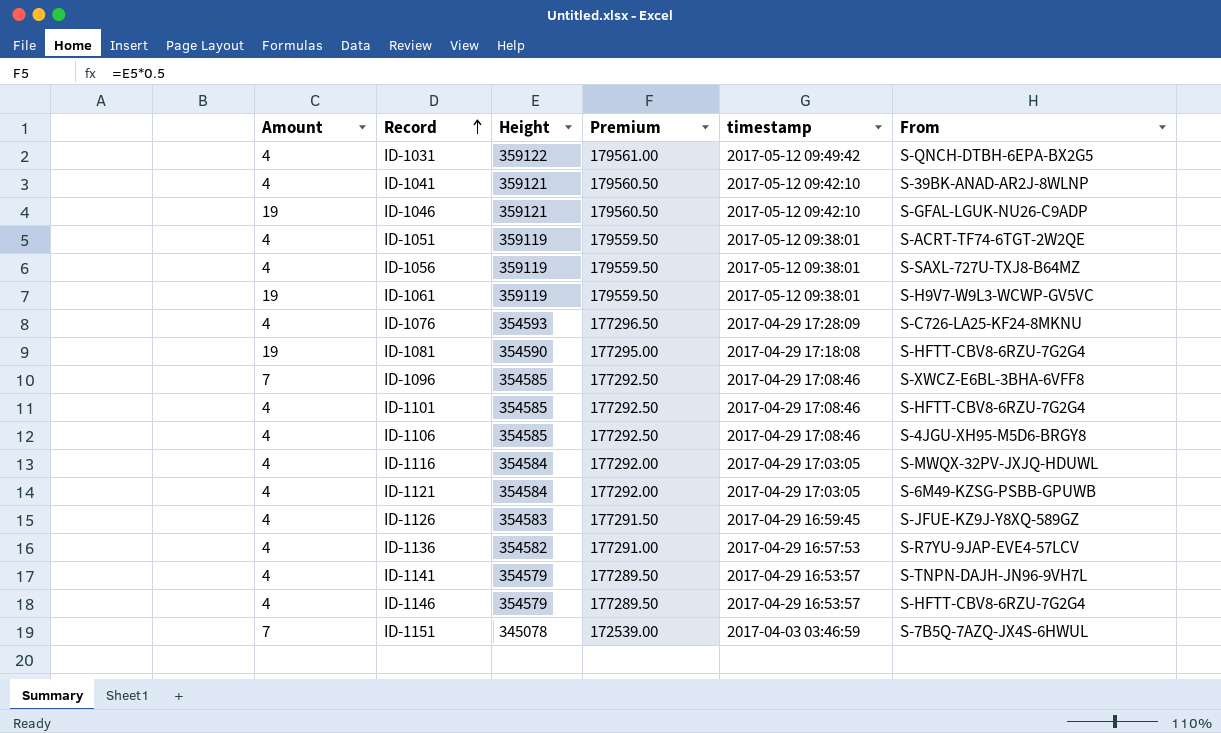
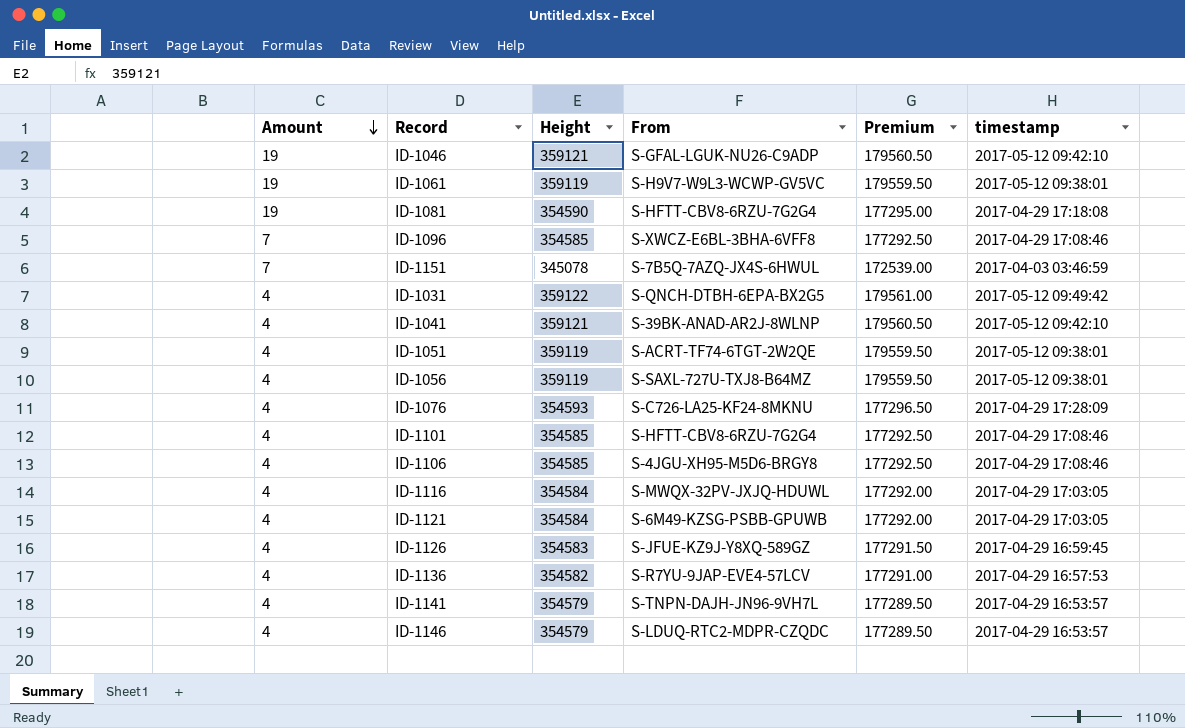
row order: Record ascending -> Amount descending
column From | position: 6 -> 4
ID-1146 | From: S-HFTT-CBV8-6RZU-7G2G4 -> S-LDUQ-RTC2-MDPR-CZQDC

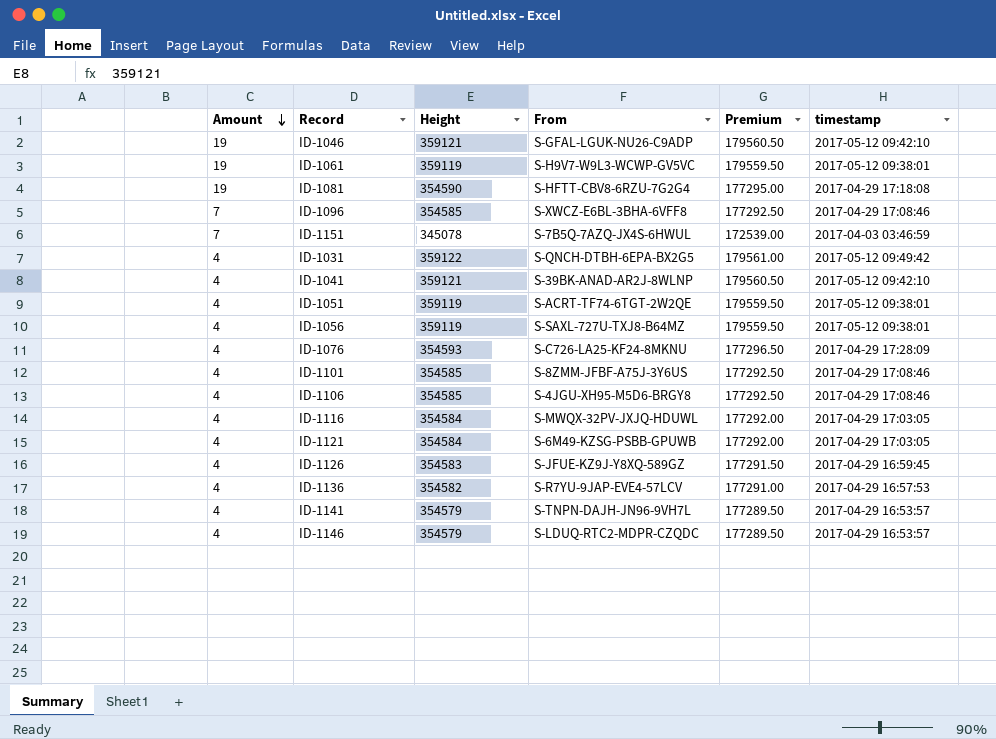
ID-1101 | From: S-HFTT-CBV8-6RZU-7G2G4 -> S-8ZMM-JFBF-A75J-3Y6US

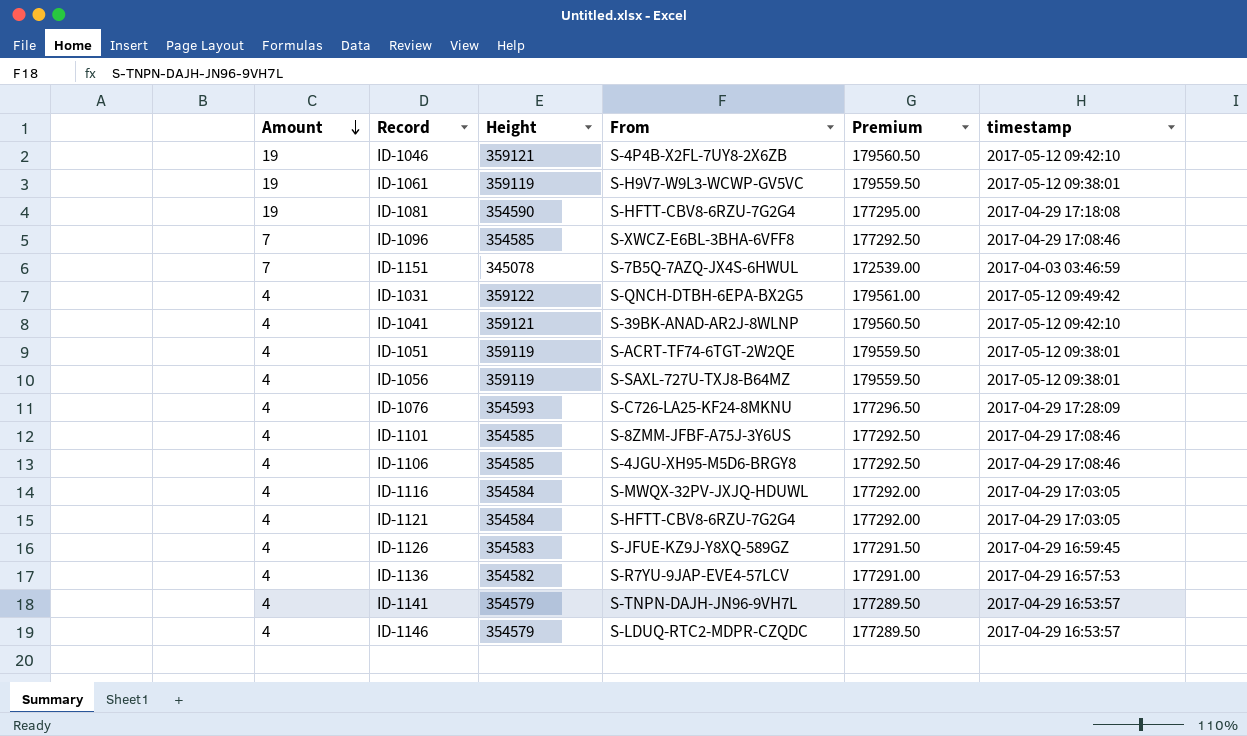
ID-1046 | From: S-GFAL-LGUK-NU26-C9ADP -> S-4P4B-X2FL-7UY8-2X6ZB
ID-1121 | From: S-6M49-KZSG-PSBB-GPUWB -> S-HFTT-CBV8-6RZU-7G2G4

